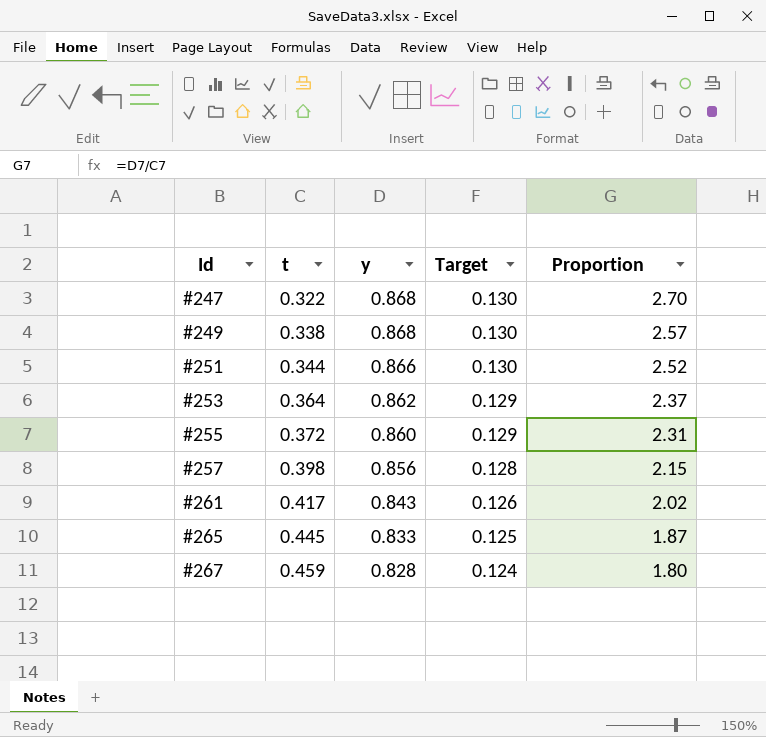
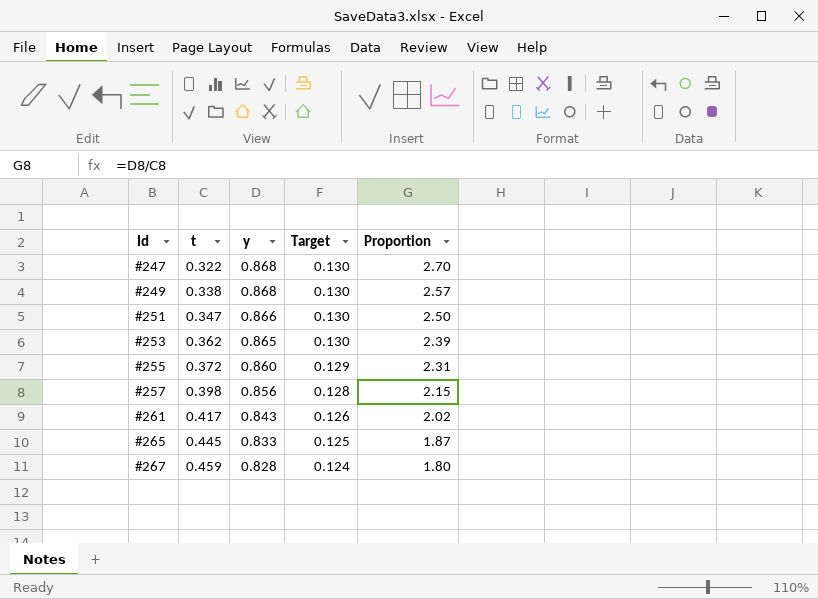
#251 | t: 0.344 -> 0.347
#251 | Proportion: 2.52 -> 2.50
#253 | t: 0.364 -> 0.362
#253 | y: 0.862 -> 0.865
#253 | Target: 0.129 -> 0.130
#253 | Proportion: 2.37 -> 2.39

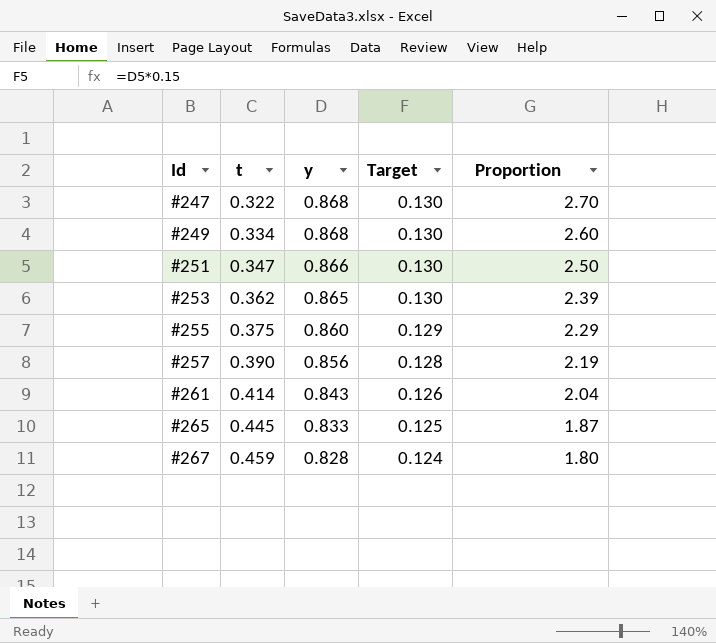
#249 | t: 0.338 -> 0.334
#249 | Proportion: 2.57 -> 2.60
#255 | t: 0.372 -> 0.375
#255 | Proportion: 2.31 -> 2.29
#257 | t: 0.398 -> 0.390
#257 | Proportion: 2.15 -> 2.19
#261 | t: 0.417 -> 0.414
#261 | Proportion: 2.02 -> 2.04

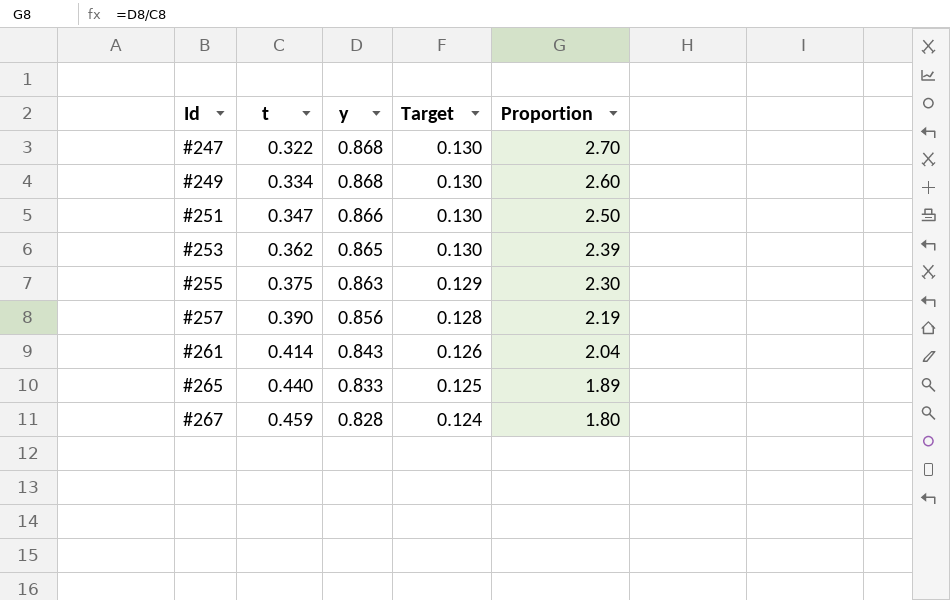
#255 | y: 0.860 -> 0.863
#255 | Proportion: 2.29 -> 2.30
#265 | t: 0.445 -> 0.440
#265 | Proportion: 1.87 -> 1.89

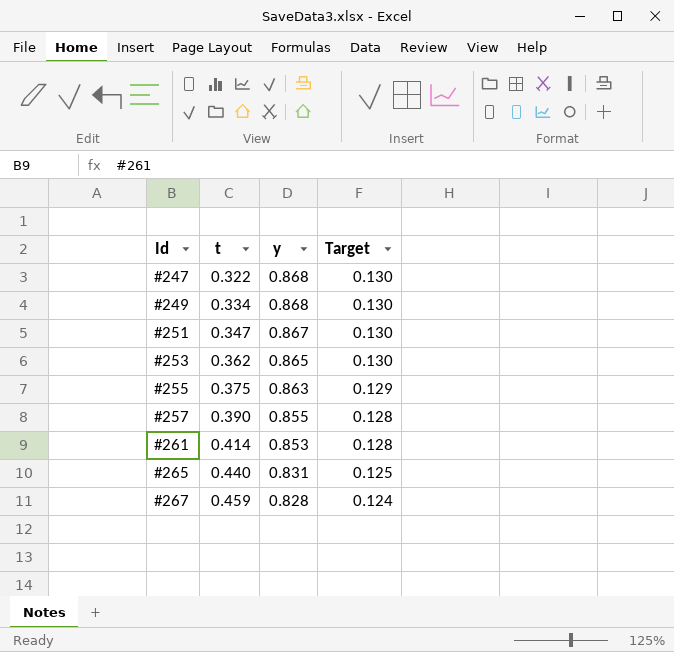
column Proportion | formula: [y] / [t] -> none
#251 | y: 0.866 -> 0.867
#257 | y: 0.856 -> 0.855
#261 | y: 0.843 -> 0.853
#261 | Target: 0.126 -> 0.128
#265 | y: 0.833 -> 0.831

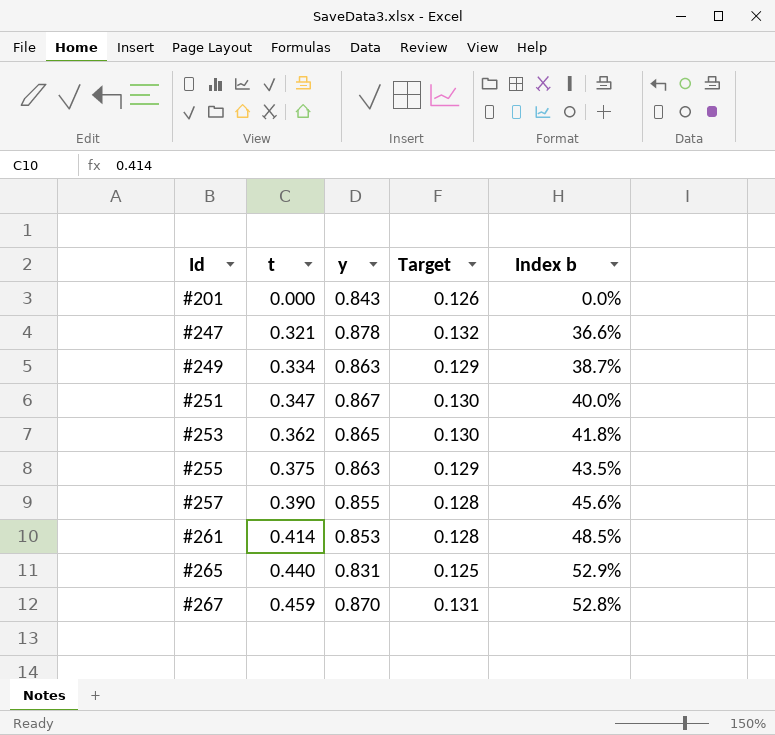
column Index b | formula: none -> [t] / [y]
row #201: none -> 0.000 | 0.843 | 0.126 | 0.0%
#247 | t: 0.322 -> 0.321
#247 | y: 0.868 -> 0.878
#247 | Target: 0.130 -> 0.132
#249 | y: 0.868 -> 0.863
#249 | Target: 0.130 -> 0.129
#267 | y: 0.828 -> 0.870
#267 | Target: 0.124 -> 0.131

